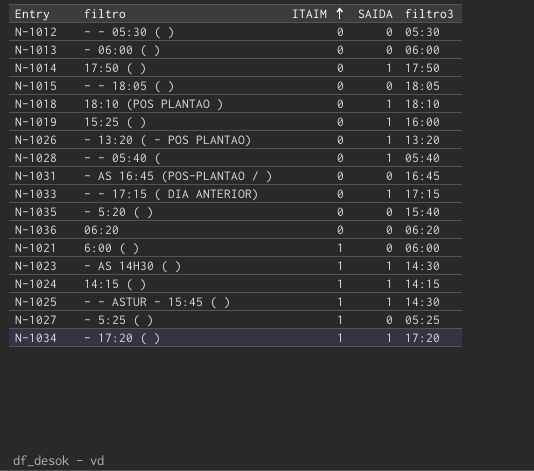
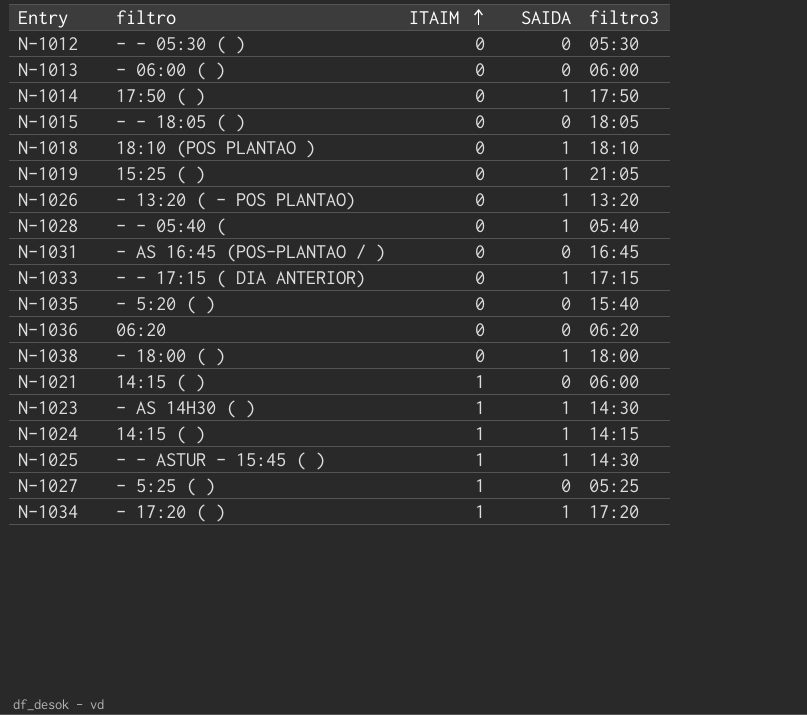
N-1019 | filtro3: 16:00 -> 21:05
row N-1038: none -> - 18:00 ( ) | 0 | 1 | 18:00
N-1021 | filtro: 6:00 ( ) -> 14:15 ( )

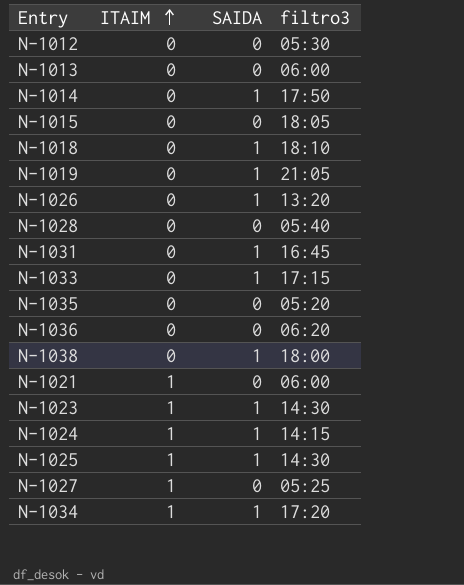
column filtro | position: 2 -> none
N-1028 | SAIDA: 1 -> 0
N-1031 | SAIDA: 0 -> 1
N-1035 | filtro3: 15:40 -> 05:20

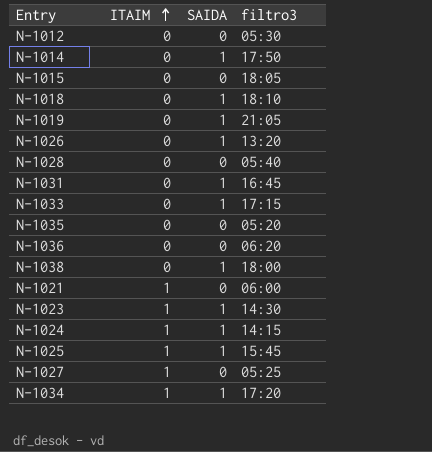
row N-1013: 0 | 0 | 06:00 -> none
N-1025 | filtro3: 14:30 -> 15:45

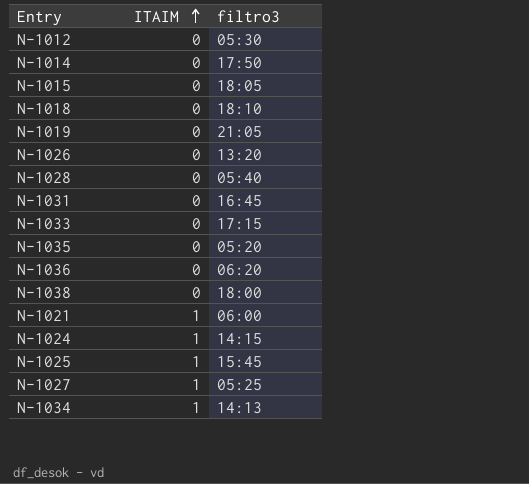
column SAIDA | position: 3 -> none
row N-1023: 1 | 1 | 14:30 -> none
N-1034 | filtro3: 17:20 -> 14:13

